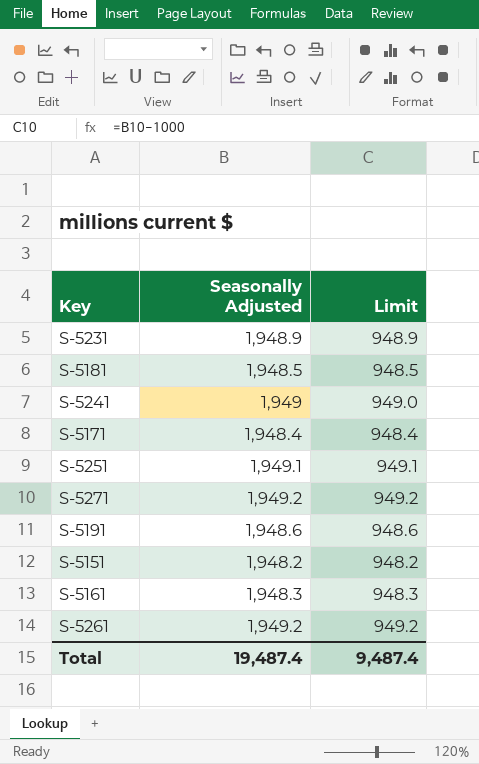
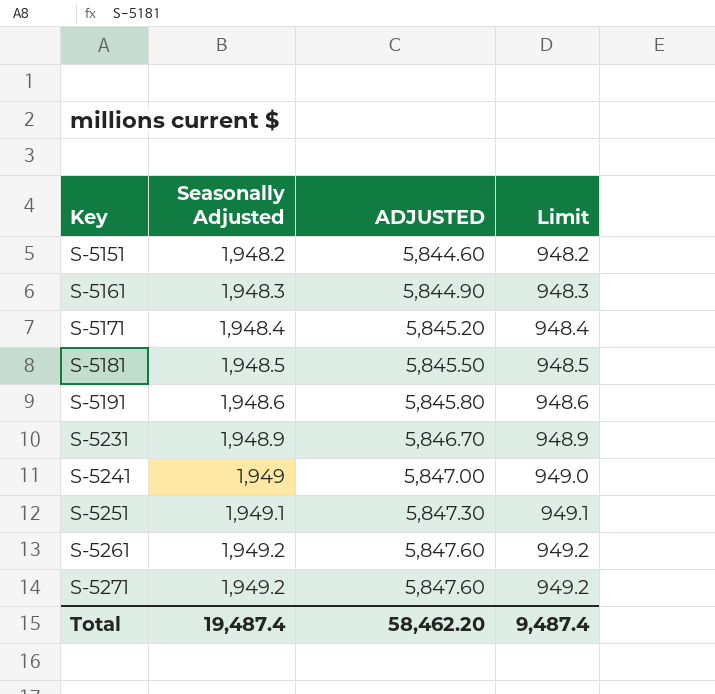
row order: none -> Key ascending
column ADJUSTED | formula: none -> [Seasonally Adjusted] * 3

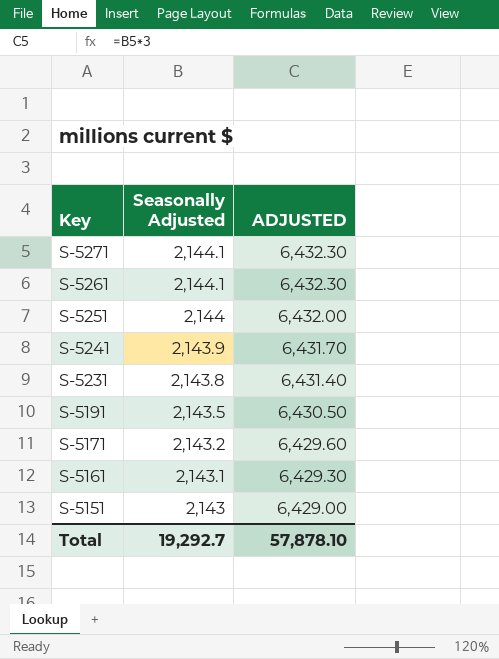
row order: Key ascending -> Key descending
column Limit | formula: [Seasonally Adjusted] - 1000 -> none
row S-5181: 1,948.5 | 5,845.50 | 948.5 -> none
S-5271 | Seasonally Adjusted: 1,949.2 -> 2,144.1
S-5271 | ADJUSTED: 5,847.60 -> 6,432.30
S-5261 | Seasonally Adjusted: 1,949.2 -> 2,144.1
S-5261 | ADJUSTED: 5,847.60 -> 6,432.30
S-5251 | Seasonally Adjusted: 1,949.1 -> 2,144
S-5251 | ADJUSTED: 5,847.30 -> 6,432.00
S-5241 | Seasonally Adjusted: 1,949 -> 2,143.9
S-5241 | ADJUSTED: 5,847.00 -> 6,431.70
S-5231 | Seasonally Adjusted: 1,948.9 -> 2,143.8
S-5231 | ADJUSTED: 5,846.70 -> 6,431.40
S-5191 | Seasonally Adjusted: 1,948.6 -> 2,143.5
S-5191 | ADJUSTED: 5,845.80 -> 6,430.50
S-5171 | Seasonally Adjusted: 1,948.4 -> 2,143.2
S-5171 | ADJUSTED: 5,845.20 -> 6,429.60
S-5161 | Seasonally Adjusted: 1,948.3 -> 2,143.1
S-5161 | ADJUSTED: 5,844.90 -> 6,429.30
S-5151 | Seasonally Adjusted: 1,948.2 -> 2,143
S-5151 | ADJUSTED: 5,844.60 -> 6,429.00
Total | Seasonally Adjusted: 19,487.4 -> 19,292.7
Total | ADJUSTED: 58,462.20 -> 57,878.10

